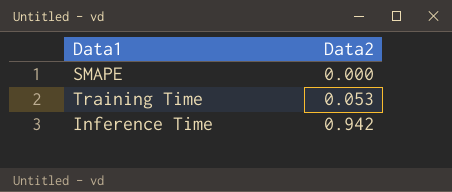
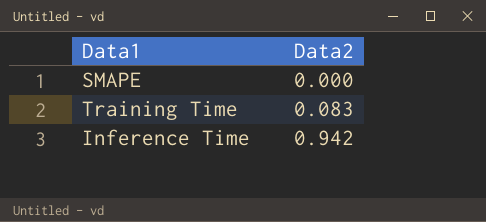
Training Time | Data2: 0.053 -> 0.083

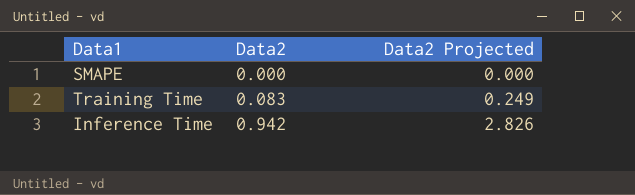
column Data2 Projected | formula: none -> [Data2] * 3

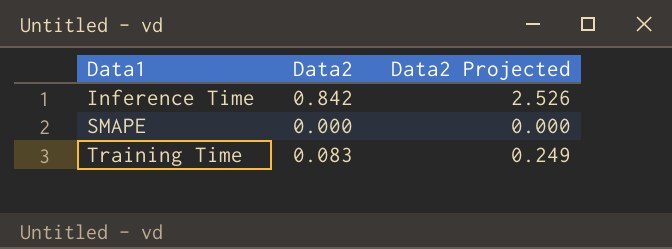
row order: Data2 ascending -> Data1 ascending
Inference Time | Data2: 0.942 -> 0.842
Inference Time | Data2 Projected: 2.826 -> 2.526

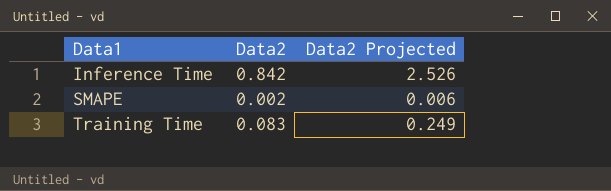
SMAPE | Data2: 0.000 -> 0.002
SMAPE | Data2 Projected: 0.000 -> 0.006

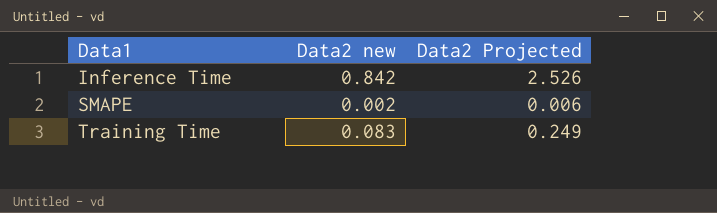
column name: Data2 -> Data2 new

